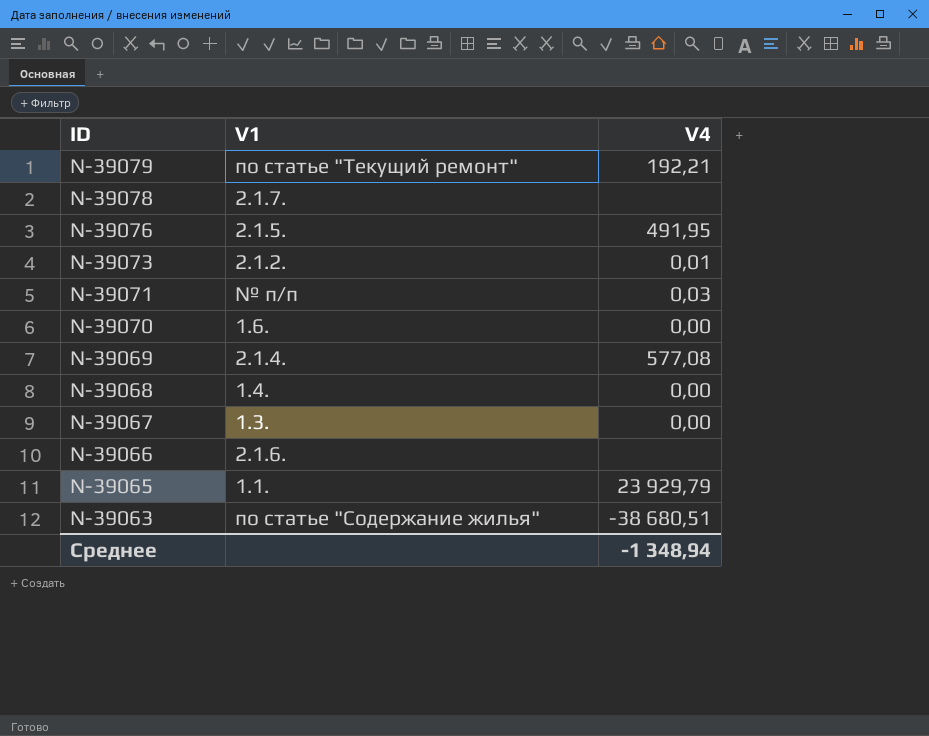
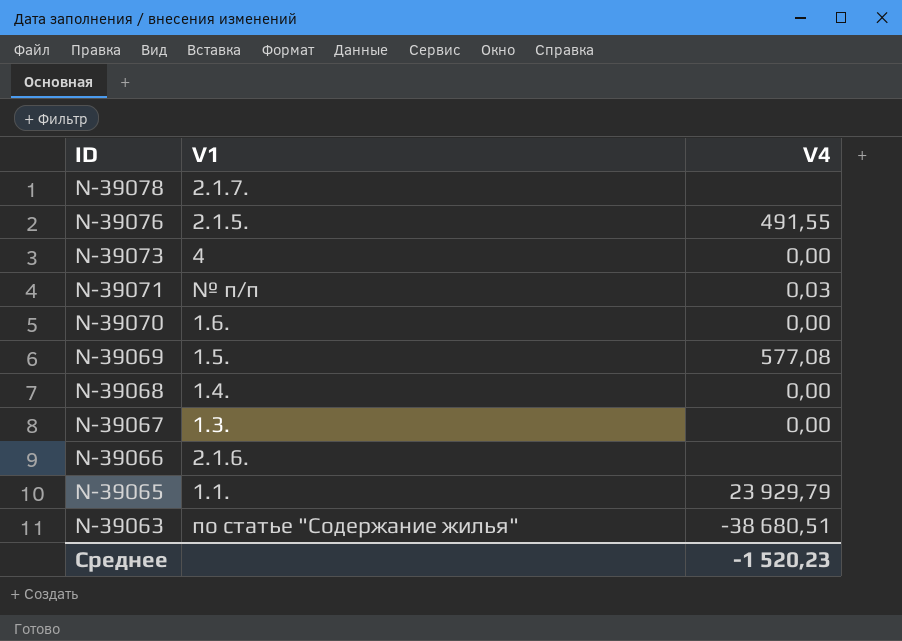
row N-39079: по статье "Текущий ремонт" | 192,21 -> none
N-39076 | V4: 491,95 -> 491,55
N-39073 | V1: 2.1.2. -> 4
N-39073 | V4: 0,01 -> 0,00
N-39069 | V1: 2.1.4. -> 1.5.
Среднее | V4: -1 348,94 -> -1 520,23

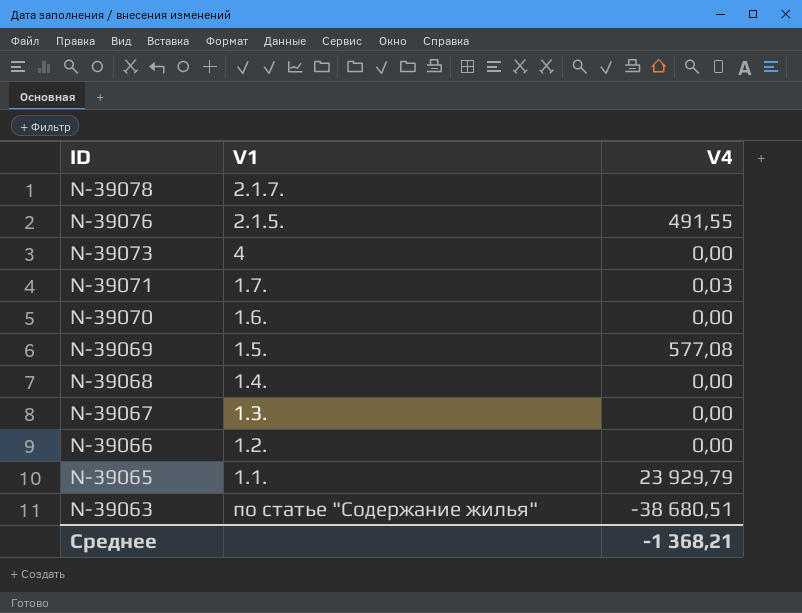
N-39071 | V1: № п/п -> 1.7.
N-39066 | V1: 2.1.6. -> 1.2.
N-39066 | V4: none -> 0,00
Среднее | V4: -1 520,23 -> -1 368,21

